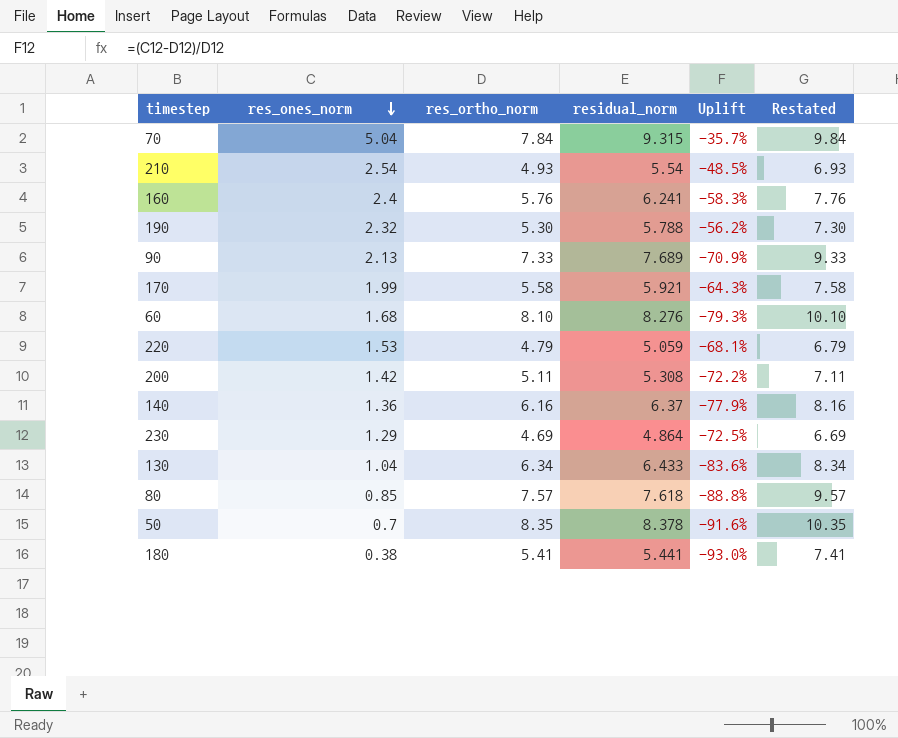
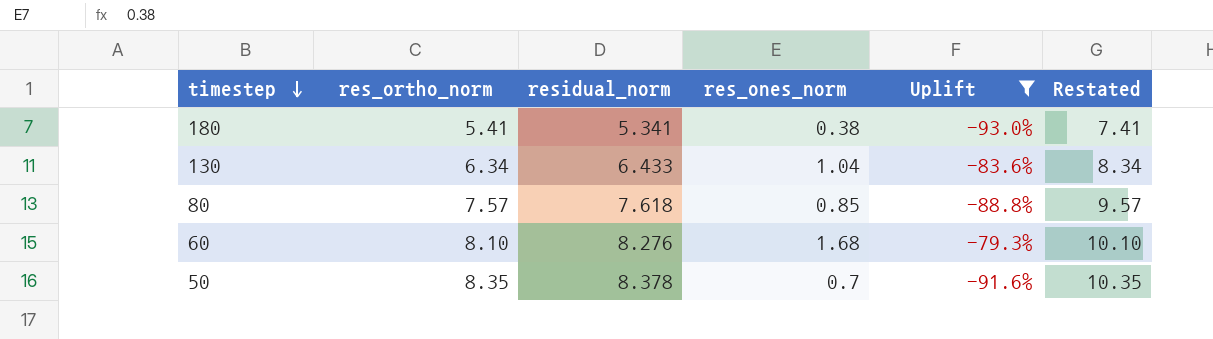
filter: none -> Uplift <= -79.3%
row order: res_ones_norm descending -> timestep descending
column res_ones_norm | position: 2 -> 4
180 | residual_norm: 5.441 -> 5.341

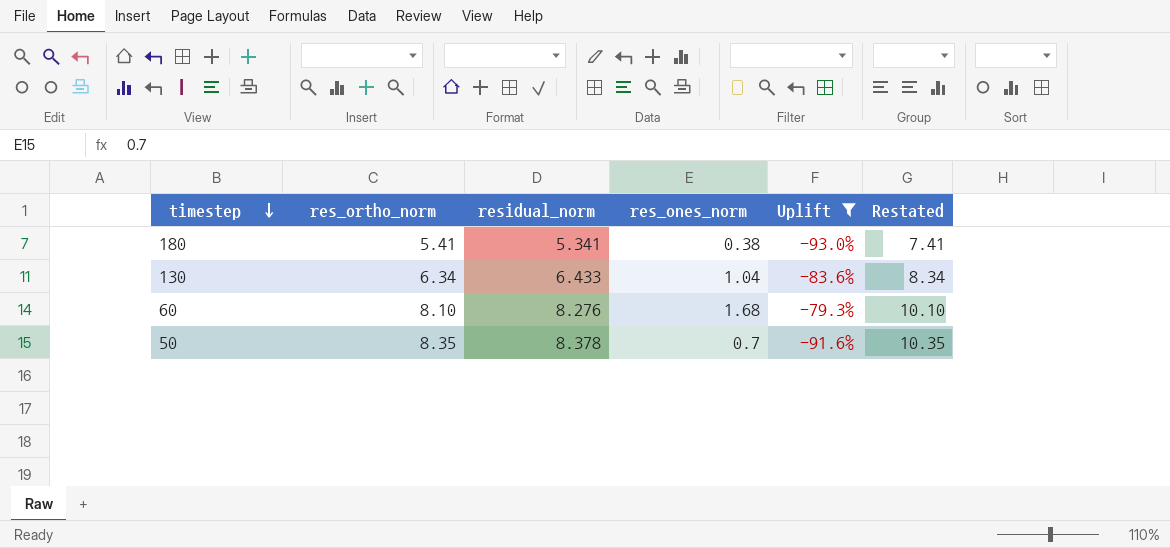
row 80: 7.57 | 7.618 | 0.85 | -88.8% | 9.57 -> none

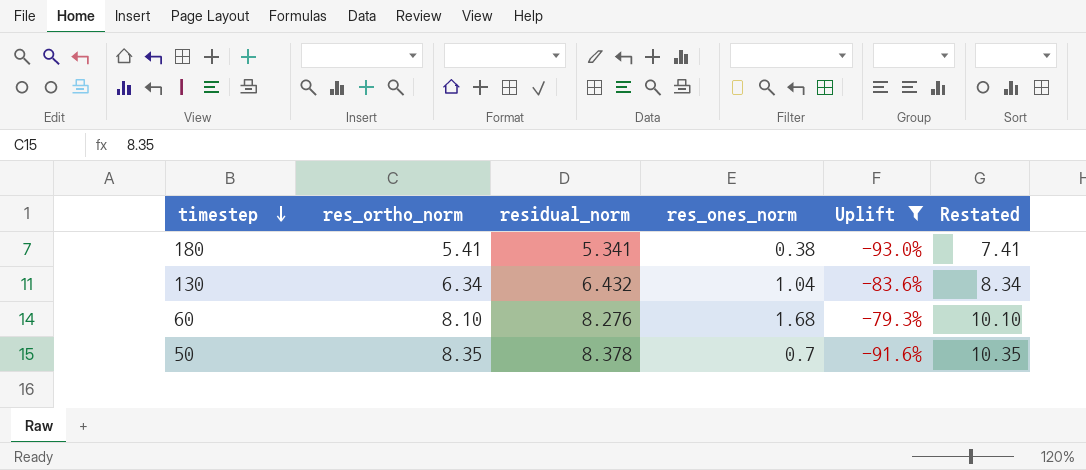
130 | residual_norm: 6.433 -> 6.432

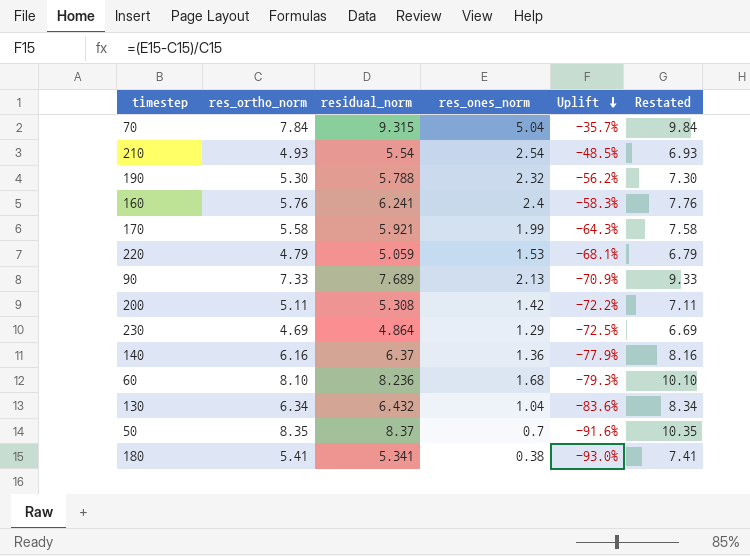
filter: Uplift <= -79.3% -> none
row order: timestep descending -> Uplift descending
60 | residual_norm: 8.276 -> 8.236
50 | residual_norm: 8.378 -> 8.37

